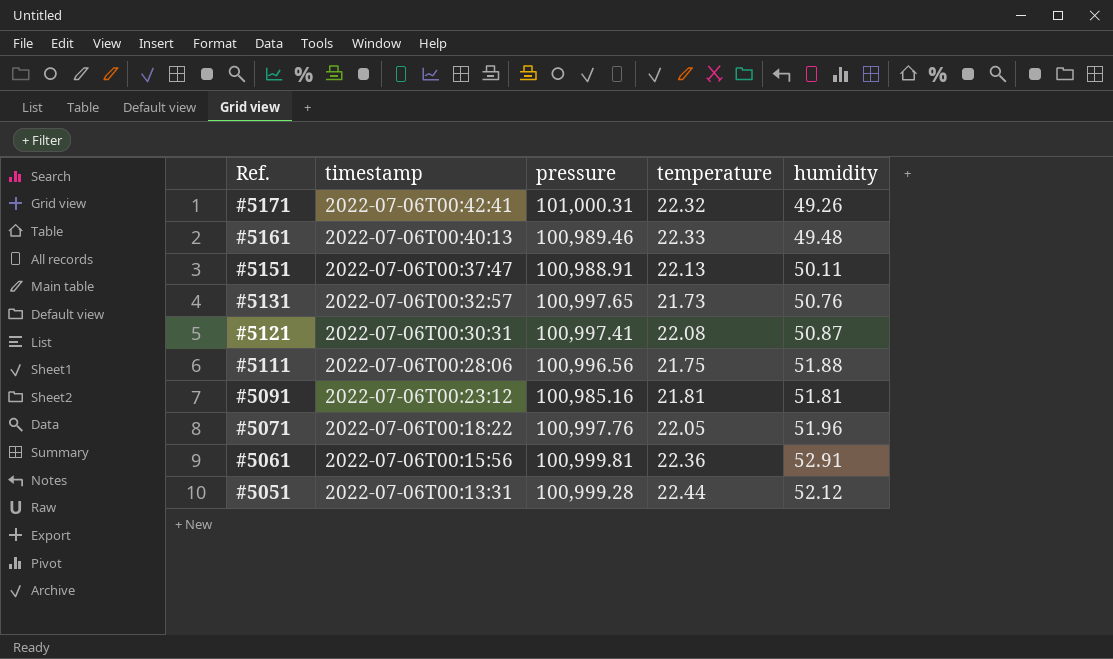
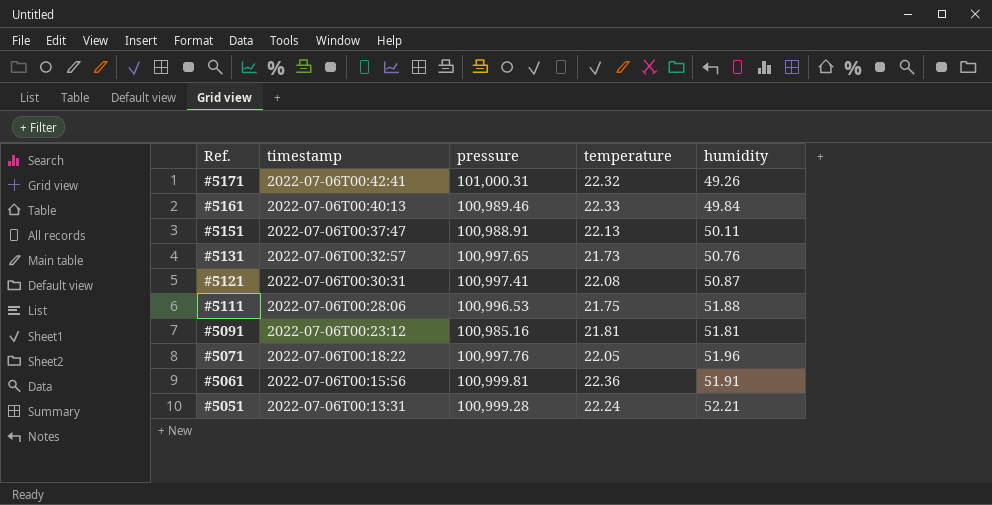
#5161 | humidity: 49.48 -> 49.84
#5111 | pressure: 100,996.56 -> 100,996.53
#5061 | humidity: 52.91 -> 51.91
#5051 | temperature: 22.44 -> 22.24
#5051 | humidity: 52.12 -> 52.21

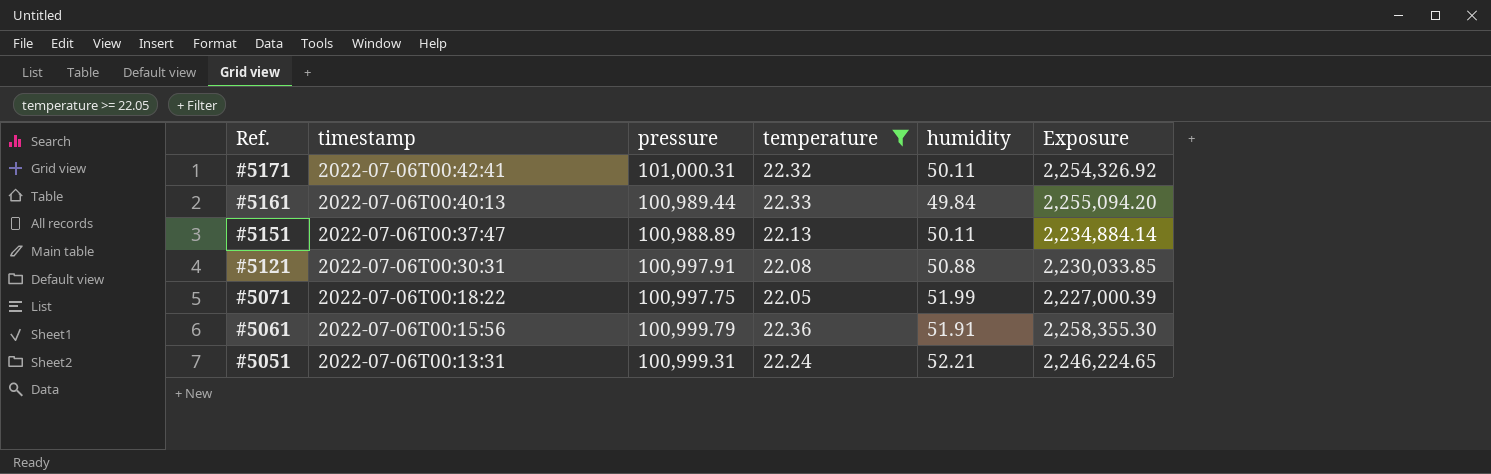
filter: none -> temperature >= 22.05
column Exposure | formula: none -> [pressure] * [temperature]
#5171 | humidity: 49.26 -> 50.11
#5161 | pressure: 100,989.46 -> 100,989.44
#5151 | pressure: 100,988.91 -> 100,988.89
#5121 | pressure: 100,997.41 -> 100,997.91
#5121 | humidity: 50.87 -> 50.88
#5071 | pressure: 100,997.76 -> 100,997.75
#5071 | humidity: 51.96 -> 51.99
#5061 | pressure: 100,999.81 -> 100,999.79
#5051 | pressure: 100,999.28 -> 100,999.31

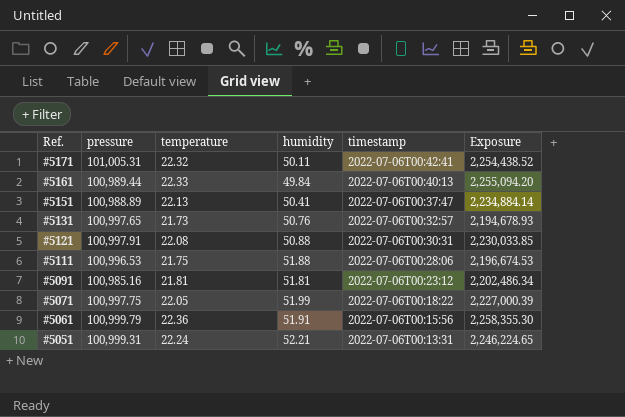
filter: temperature >= 22.05 -> none
column timestamp | position: 2 -> 5
#5171 | pressure: 101,000.31 -> 101,005.31
#5171 | Exposure: 2,254,326.92 -> 2,254,438.52
#5151 | humidity: 50.11 -> 50.41

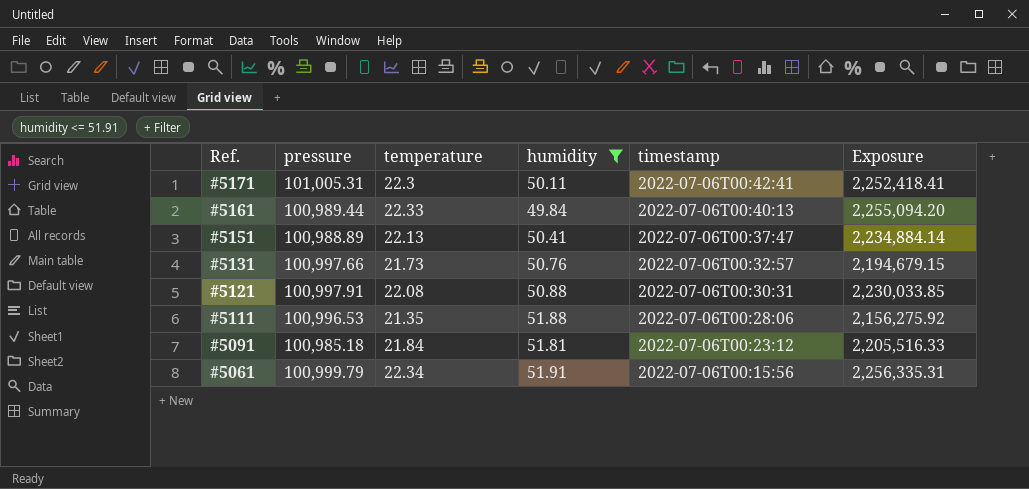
filter: none -> humidity <= 51.91
#5171 | temperature: 22.32 -> 22.3
#5171 | Exposure: 2,254,438.52 -> 2,252,418.41
#5131 | pressure: 100,997.65 -> 100,997.66
#5131 | Exposure: 2,194,678.93 -> 2,194,679.15
#5111 | temperature: 21.75 -> 21.35
#5111 | Exposure: 2,196,674.53 -> 2,156,275.92
#5091 | pressure: 100,985.16 -> 100,985.18
#5091 | temperature: 21.81 -> 21.84
#5091 | Exposure: 2,202,486.34 -> 2,205,516.33
#5061 | temperature: 22.36 -> 22.34
#5061 | Exposure: 2,258,355.30 -> 2,256,335.31

